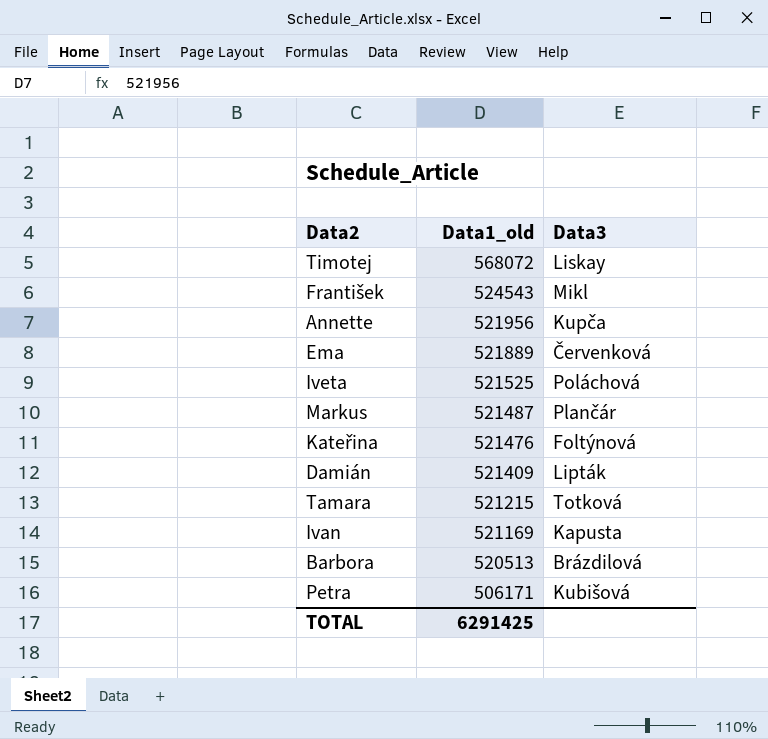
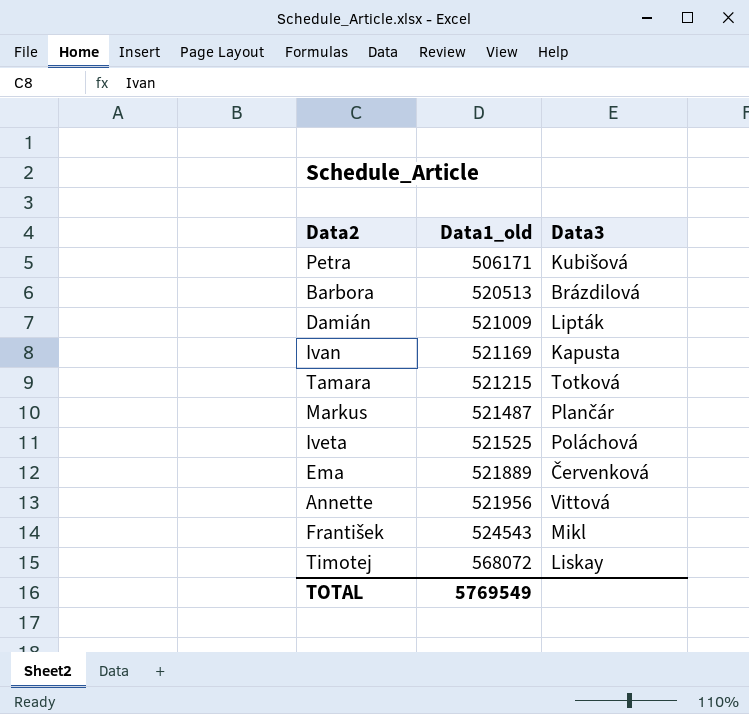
row order: Data1_old descending -> Data1_old ascending
row Kateřina: 521476 | Foltýnová -> none
Damián | Data1_old: 521409 -> 521009
Annette | Data3: Kupča -> Vittová
TOTAL | Data1_old: 6291425 -> 5769549

